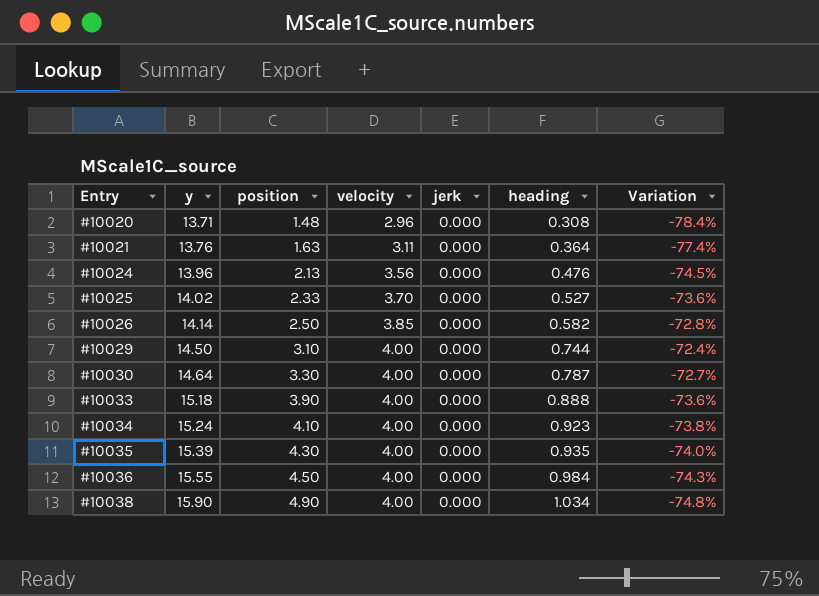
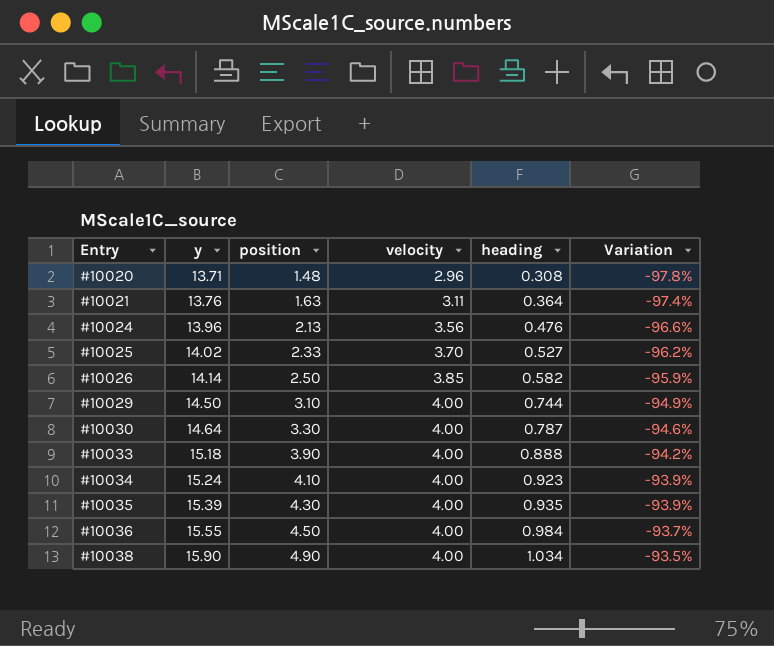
column jerk | position: 5 -> none
column Variation | formula: ([velocity] - [y]) / [y] -> ([heading] - [y]) / [y]

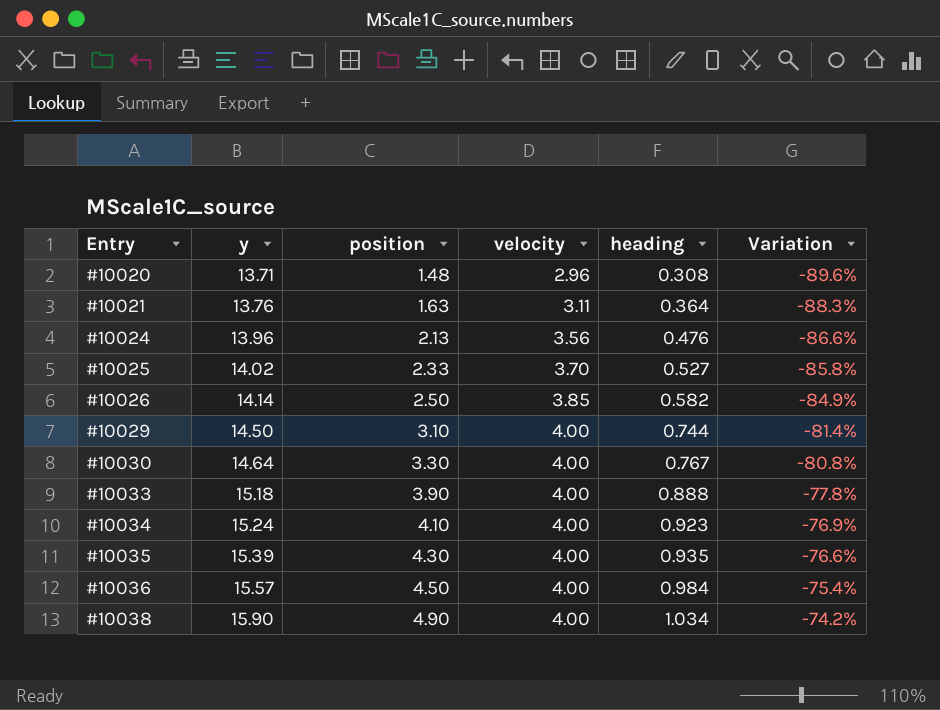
column Variation | formula: ([heading] - [y]) / [y] -> ([heading] - [velocity]) / [velocity]
#10030 | heading: 0.787 -> 0.767
#10036 | y: 15.55 -> 15.57

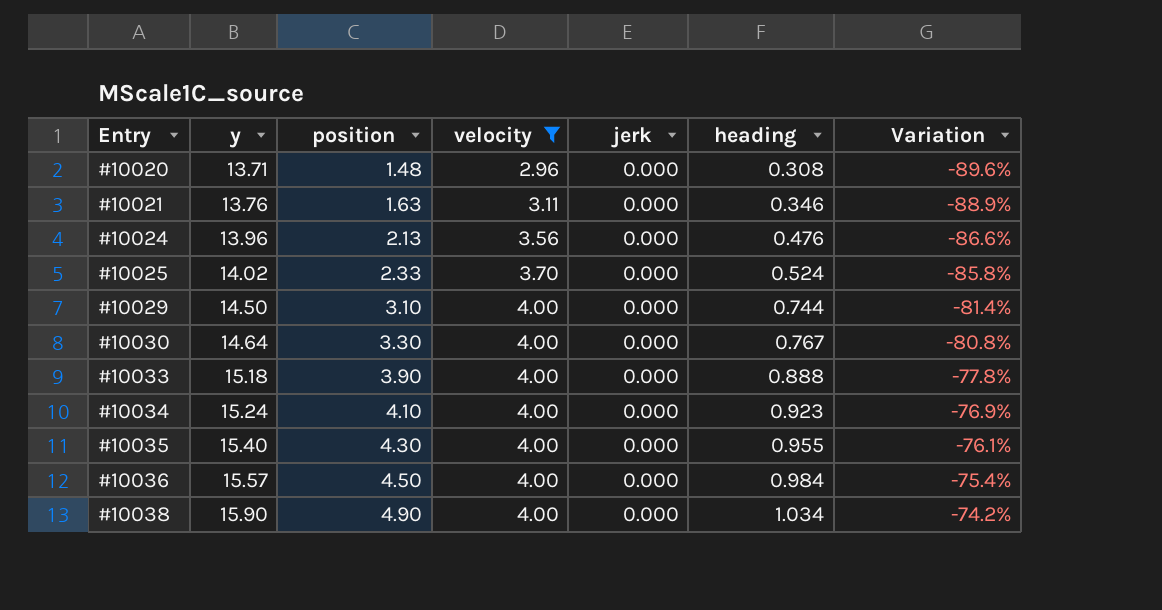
filter: none -> velocity != 3.85
column jerk | position: none -> 5
#10021 | heading: 0.364 -> 0.346
#10021 | Variation: -88.3% -> -88.9%
#10025 | heading: 0.527 -> 0.524
#10035 | y: 15.39 -> 15.40
#10035 | heading: 0.935 -> 0.955
#10035 | Variation: -76.6% -> -76.1%

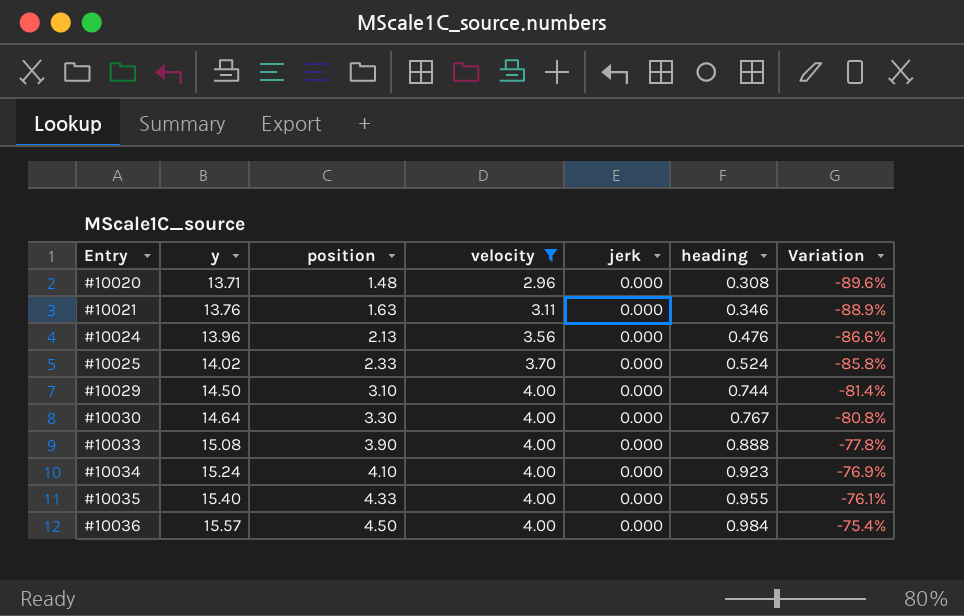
row #10038: 15.90 | 4.90 | 4.00 | 0.000 | 1.034 | -74.2% -> none
#10033 | y: 15.18 -> 15.08
#10035 | position: 4.30 -> 4.33

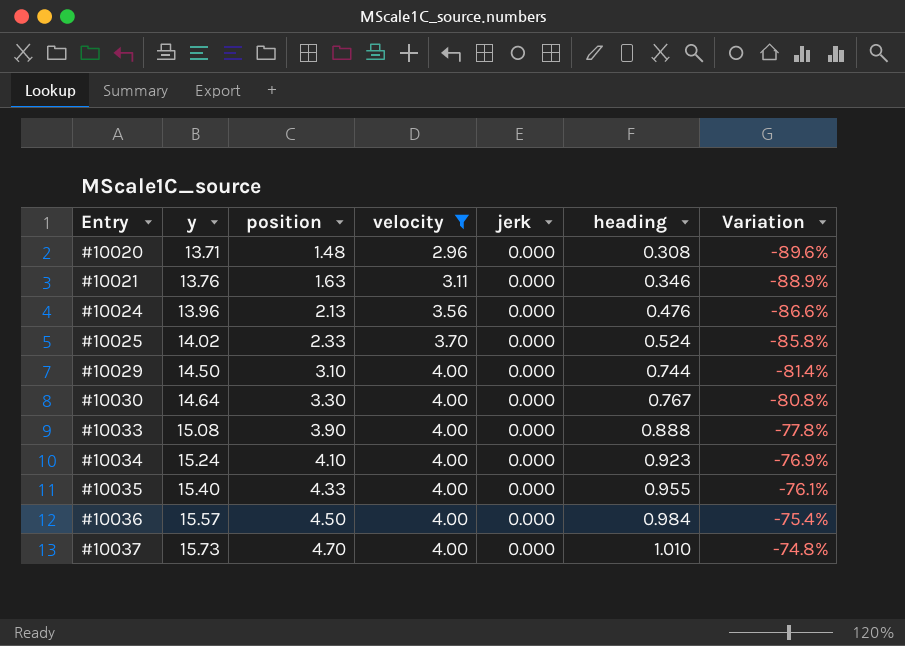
row #10037: none -> 15.73 | 4.70 | 4.00 | 0.000 | 1.010 | -74.8%

